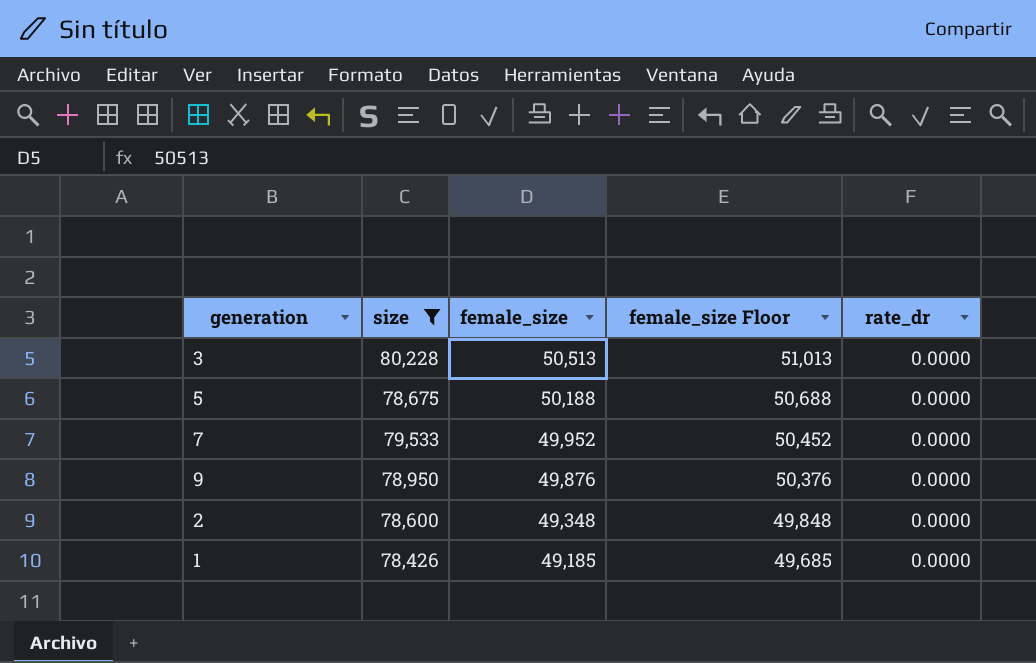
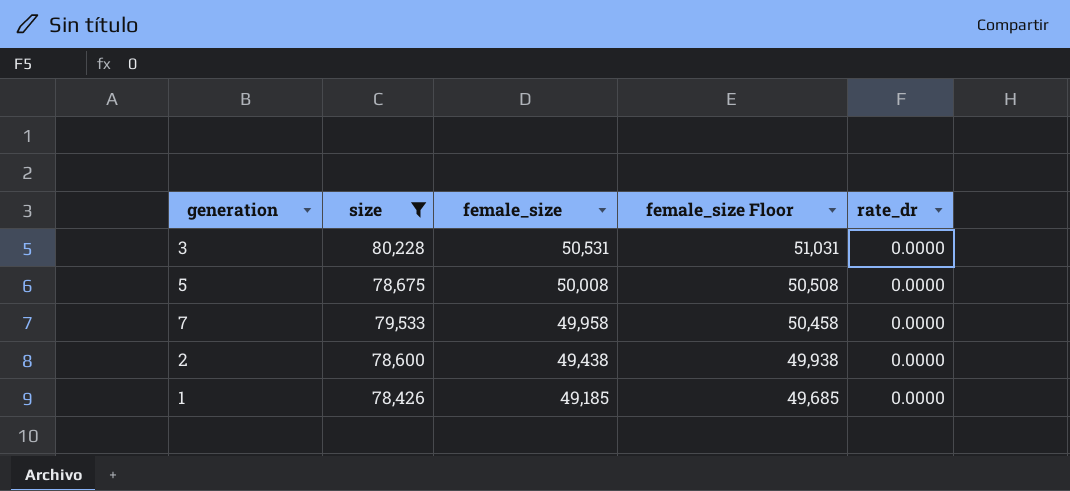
row 9: 78,950 | 49,876 | 50,376 | 0.0000 -> none
3 | female_size: 50,513 -> 50,531
3 | female_size Floor: 51,013 -> 51,031
5 | female_size: 50,188 -> 50,008
5 | female_size Floor: 50,688 -> 50,508
7 | female_size: 49,952 -> 49,958
7 | female_size Floor: 50,452 -> 50,458
2 | female_size: 49,348 -> 49,438
2 | female_size Floor: 49,848 -> 49,938

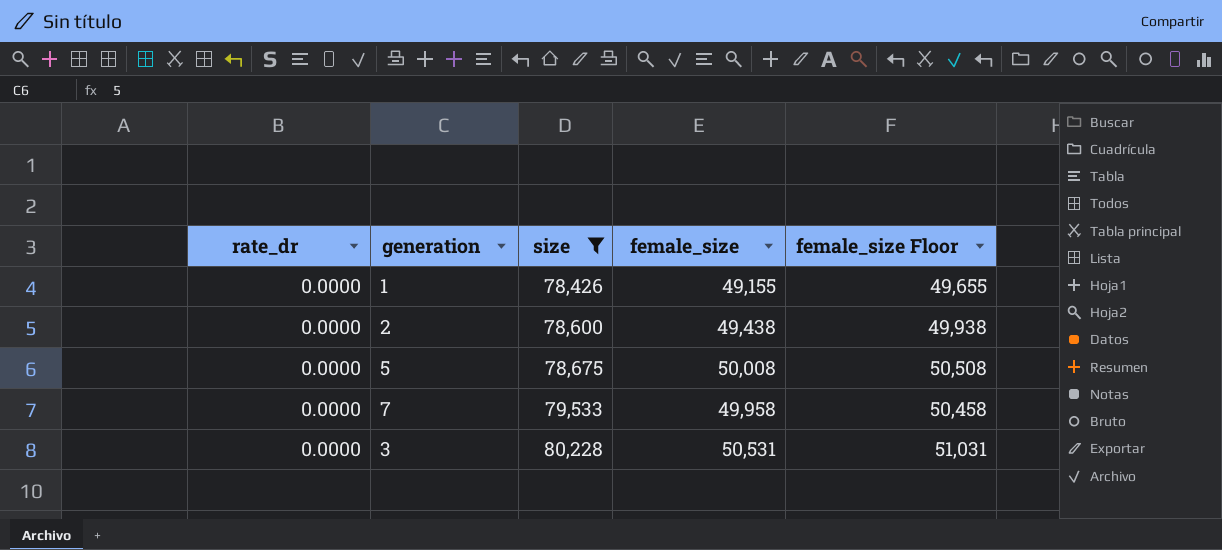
row order: female_size descending -> size ascending
column rate_dr | position: 5 -> 1
1 | female_size: 49,185 -> 49,155
1 | female_size Floor: 49,685 -> 49,655

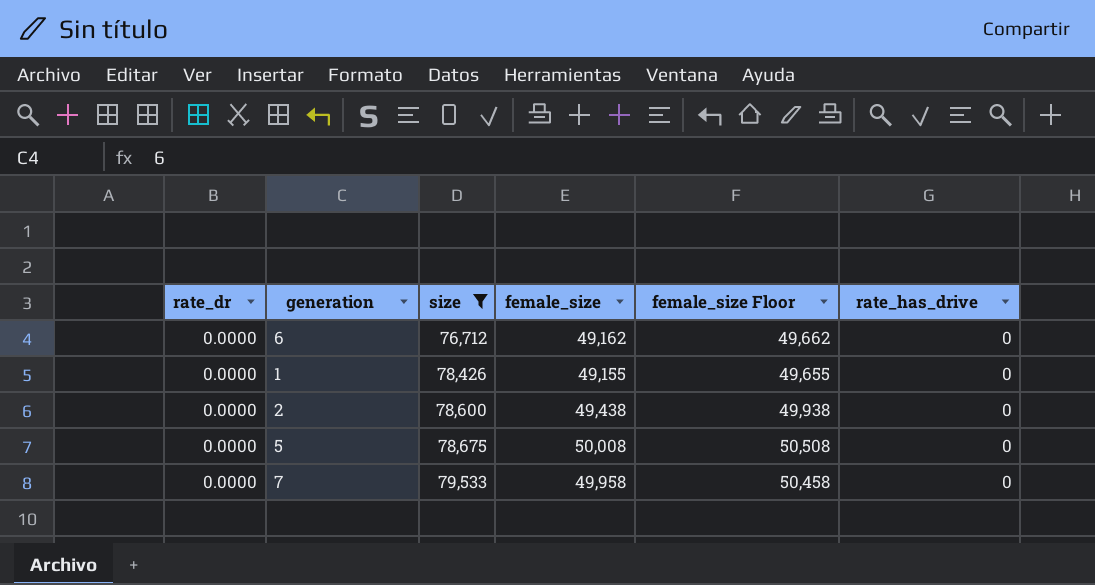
column rate_has_drive | position: none -> 6
row 3: 0.0000 | 80,228 | 50,531 | 51,031 -> none
row 6: none -> 0.0000 | 76,712 | 49,162 | 49,662 | 0

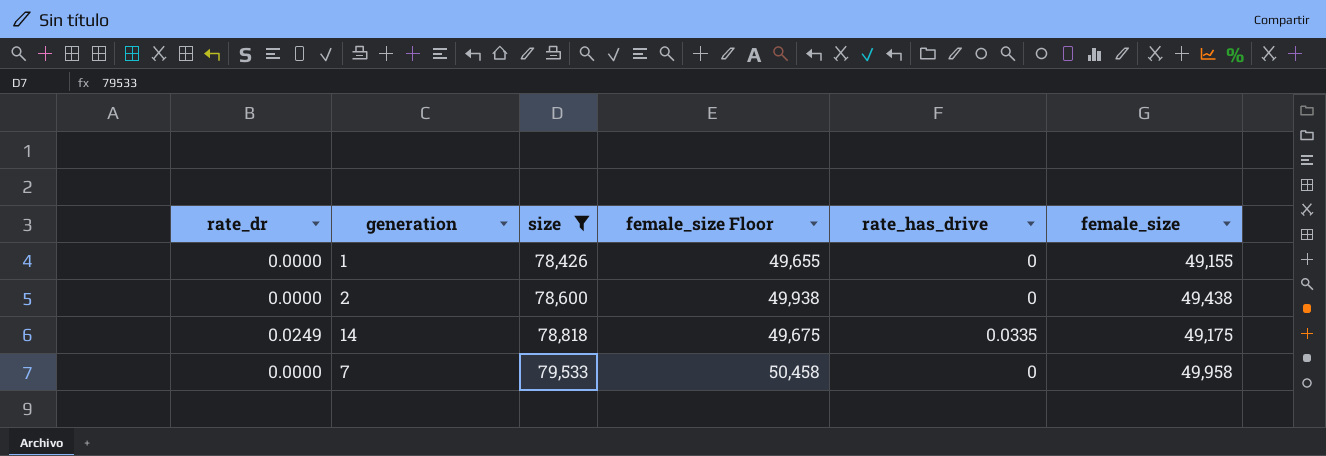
column female_size | position: 4 -> 6
row 6: 0.0000 | 76,712 | 49,162 | 49,662 | 0 -> none
row 5: 0.0000 | 78,675 | 50,008 | 50,508 | 0 -> none
row 14: none -> 0.0249 | 78,818 | 49,675 | 0.0335 | 49,175

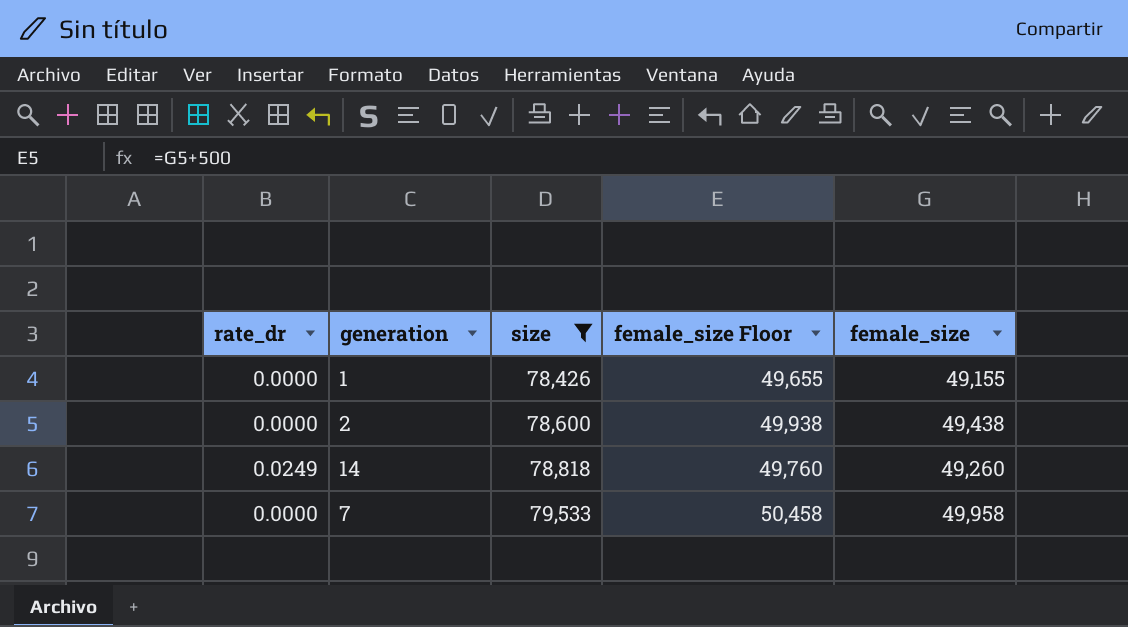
column rate_has_drive | position: 5 -> none
14 | female_size Floor: 49,675 -> 49,760
14 | female_size: 49,175 -> 49,260

